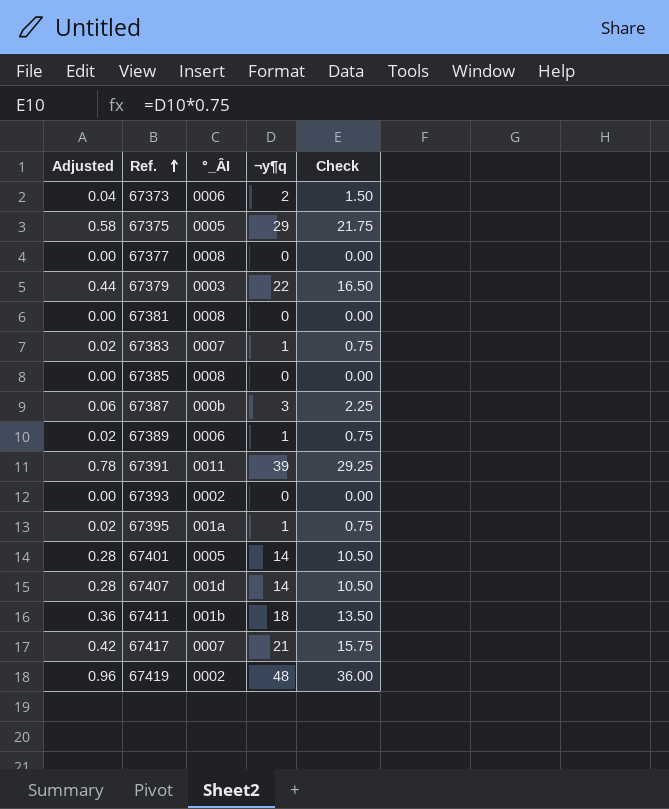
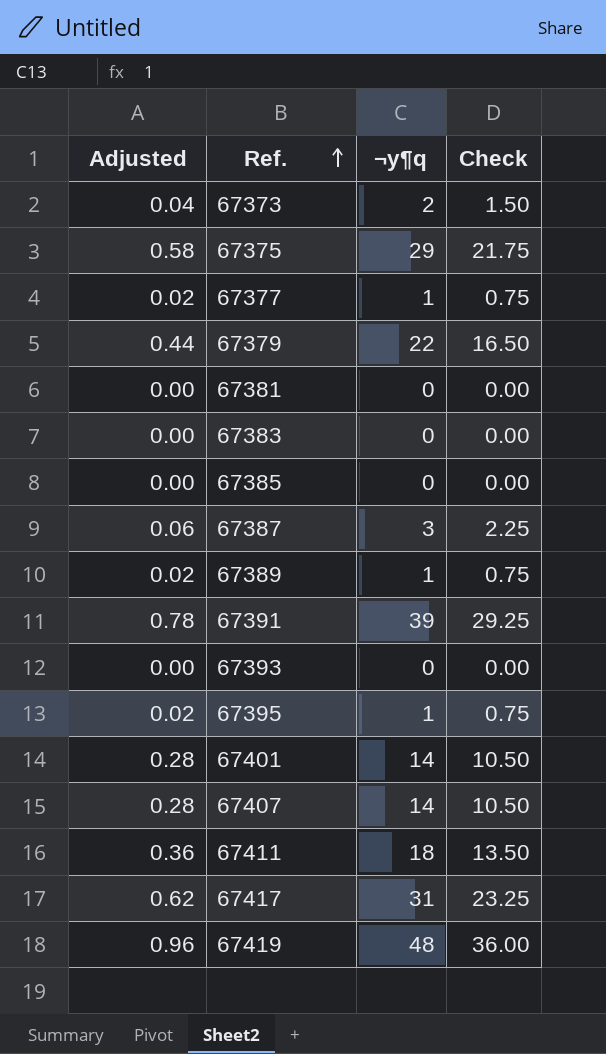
column °_ÂI | position: 3 -> none
67377 | Adjusted: 0.00 -> 0.02
67377 | ¬y¶q: 0 -> 1
67377 | Check: 0.00 -> 0.75
67383 | Adjusted: 0.02 -> 0.00
67383 | ¬y¶q: 1 -> 0
67383 | Check: 0.75 -> 0.00
67417 | Adjusted: 0.42 -> 0.62
67417 | ¬y¶q: 21 -> 31
67417 | Check: 15.75 -> 23.25

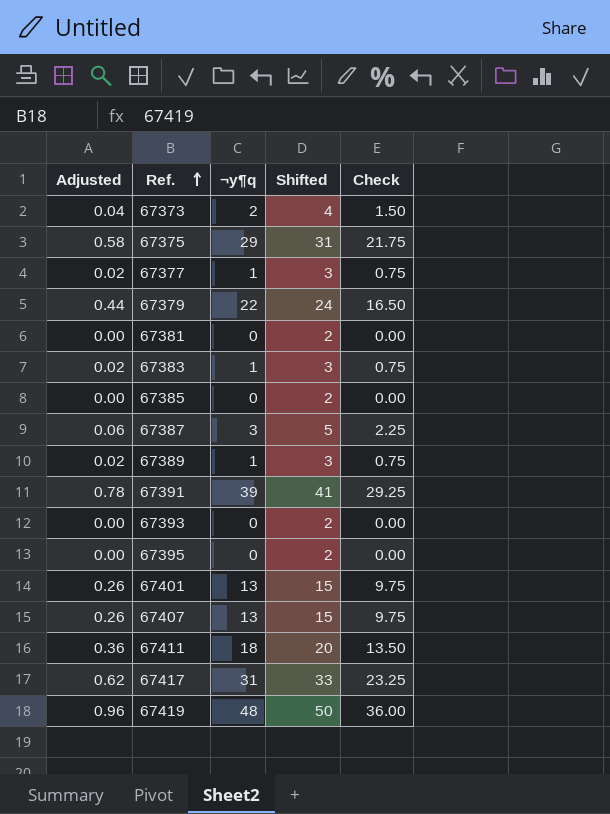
column Shifted | formula: none -> [¬y¶q] + 2
67383 | Adjusted: 0.00 -> 0.02
67383 | ¬y¶q: 0 -> 1
67383 | Check: 0.00 -> 0.75
67395 | Adjusted: 0.02 -> 0.00
67395 | ¬y¶q: 1 -> 0
67395 | Check: 0.75 -> 0.00
67401 | Adjusted: 0.28 -> 0.26
67401 | ¬y¶q: 14 -> 13
67401 | Check: 10.50 -> 9.75
67407 | Adjusted: 0.28 -> 0.26
67407 | ¬y¶q: 14 -> 13
67407 | Check: 10.50 -> 9.75

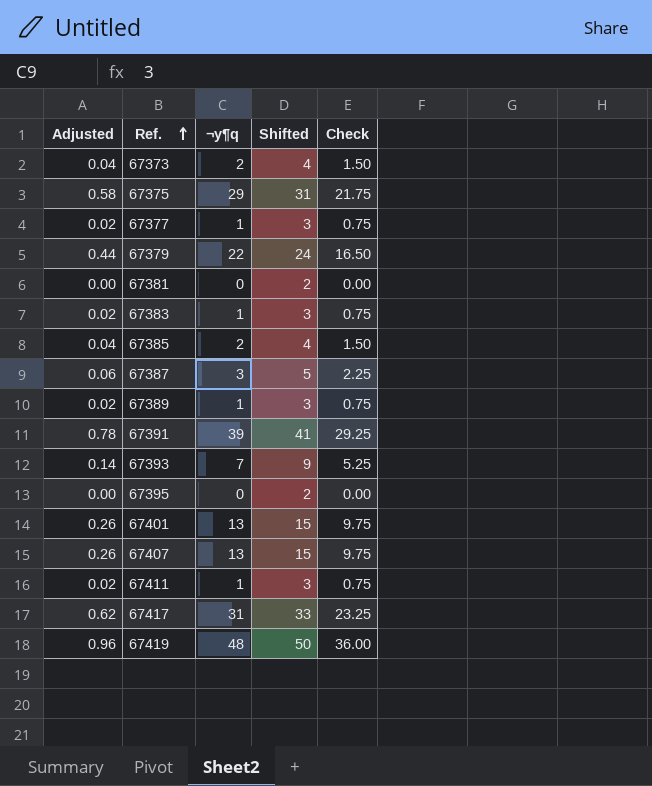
67385 | Adjusted: 0.00 -> 0.04
67385 | ¬y¶q: 0 -> 2
67385 | Shifted: 2 -> 4
67385 | Check: 0.00 -> 1.50
67393 | Adjusted: 0.00 -> 0.14
67393 | ¬y¶q: 0 -> 7
67393 | Shifted: 2 -> 9
67393 | Check: 0.00 -> 5.25
67411 | Adjusted: 0.36 -> 0.02
67411 | ¬y¶q: 18 -> 1
67411 | Shifted: 20 -> 3
67411 | Check: 13.50 -> 0.75

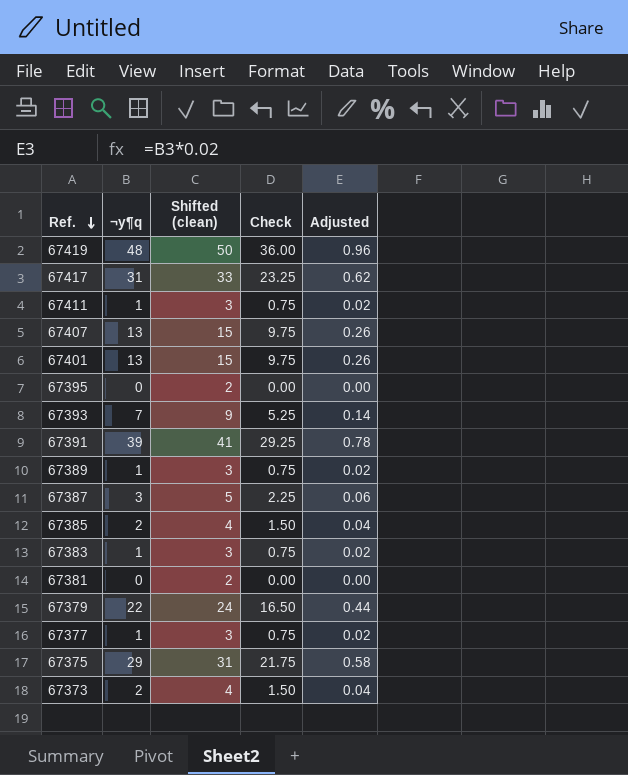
row order: Ref. ascending -> Ref. descending
column name: Shifted -> Shifted (clean)
column Adjusted | position: 1 -> 5

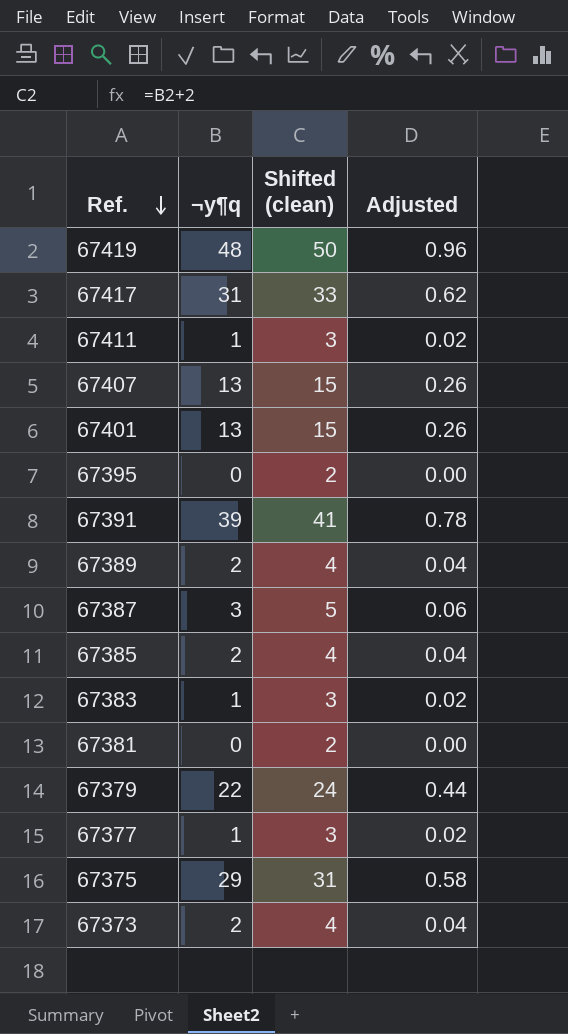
column Check | formula: [¬y¶q] * 0.75 -> none
row 67393: 7 | 9 | 5.25 | 0.14 -> none
67389 | ¬y¶q: 1 -> 2
67389 | Shifted (clean): 3 -> 4
67389 | Adjusted: 0.02 -> 0.04

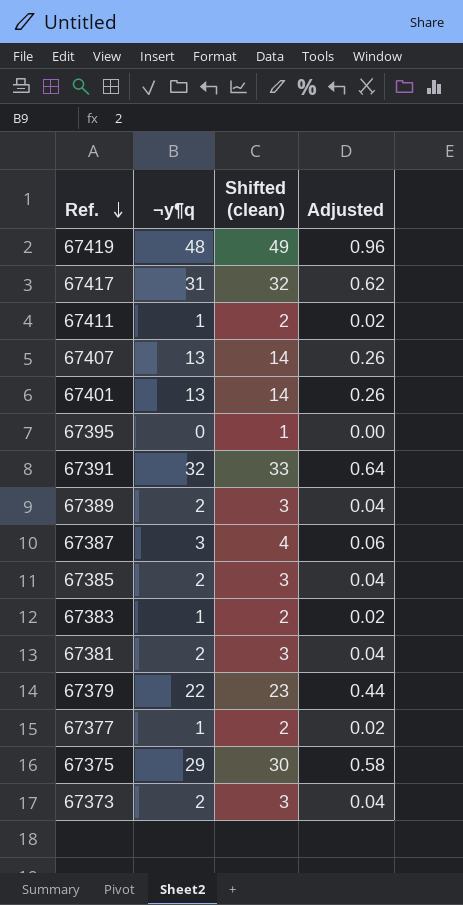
column Shifted (clean) | formula: [¬y¶q] + 2 -> [¬y¶q] + 1
67391 | ¬y¶q: 39 -> 32
67391 | Adjusted: 0.78 -> 0.64
67381 | ¬y¶q: 0 -> 2
67381 | Adjusted: 0.00 -> 0.04

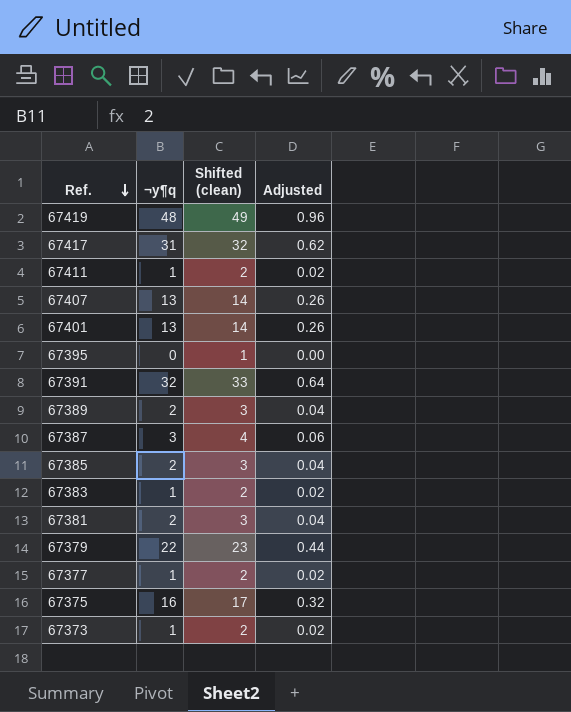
67375 | ¬y¶q: 29 -> 16
67375 | Shifted (clean): 30 -> 17
67375 | Adjusted: 0.58 -> 0.32
67373 | ¬y¶q: 2 -> 1
67373 | Shifted (clean): 3 -> 2
67373 | Adjusted: 0.04 -> 0.02

